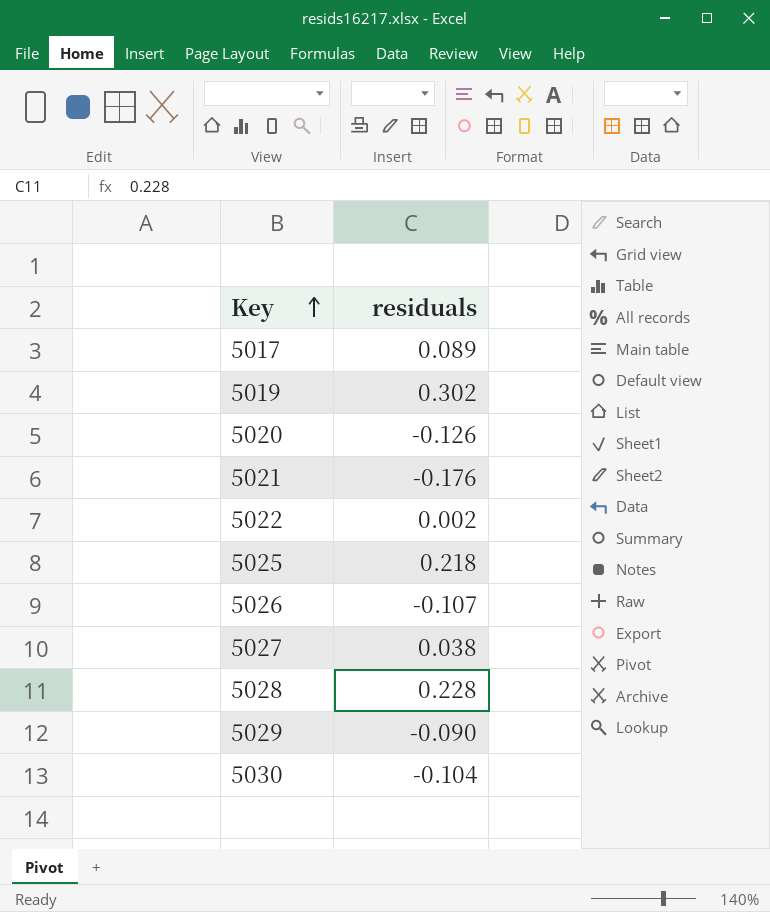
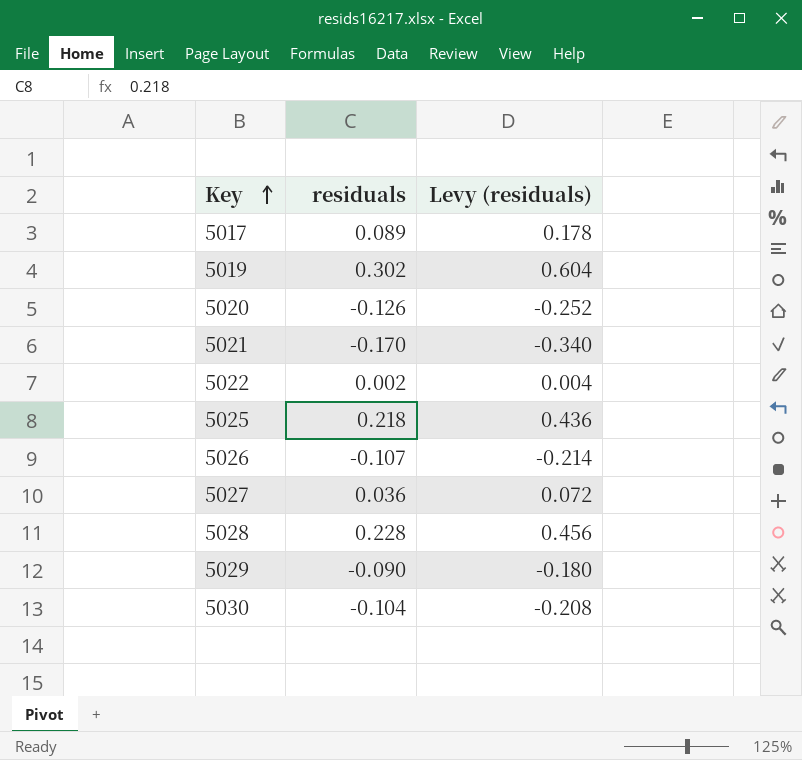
column Levy (residuals) | formula: none -> [residuals] * 2
5021 | residuals: -0.176 -> -0.170
5027 | residuals: 0.038 -> 0.036

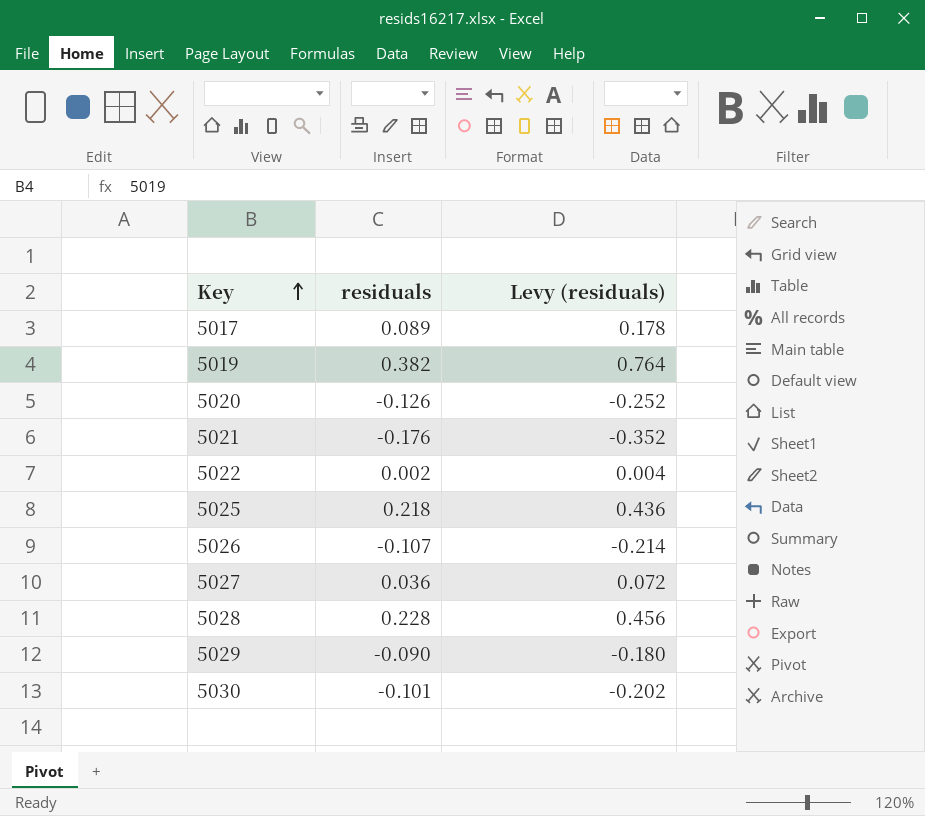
5019 | residuals: 0.302 -> 0.382
5019 | Levy (residuals): 0.604 -> 0.764
5021 | residuals: -0.170 -> -0.176
5021 | Levy (residuals): -0.340 -> -0.352
5030 | residuals: -0.104 -> -0.101
5030 | Levy (residuals): -0.208 -> -0.202

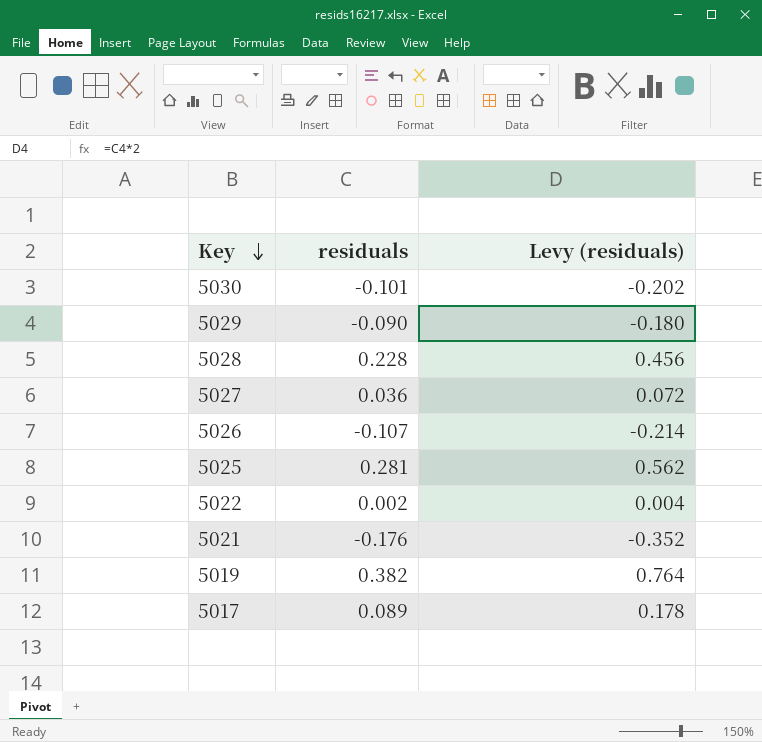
row order: Key ascending -> Key descending
row 5020: -0.126 | -0.252 -> none
5025 | residuals: 0.218 -> 0.281
5025 | Levy (residuals): 0.436 -> 0.562

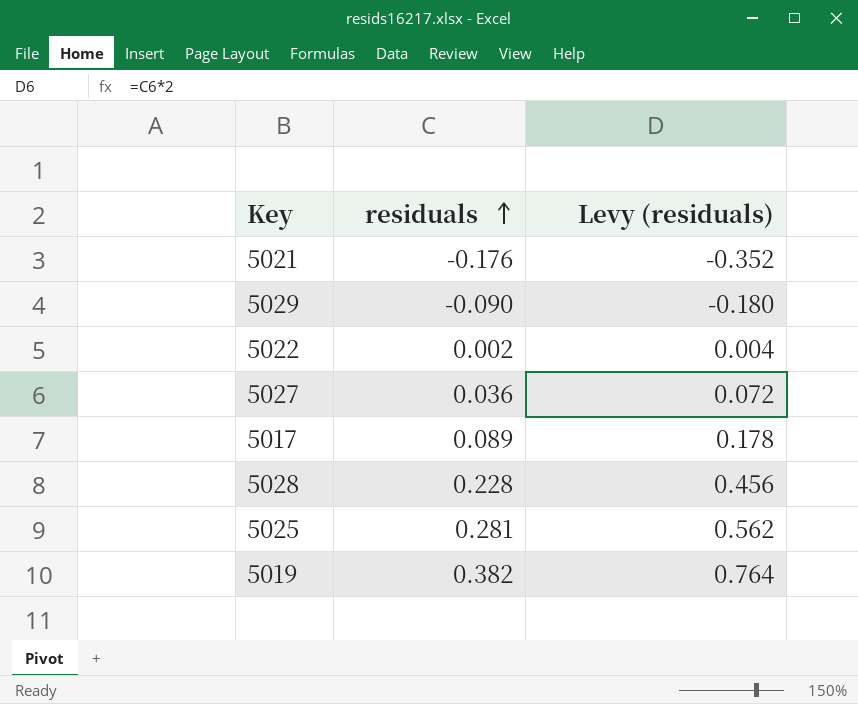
row order: Key descending -> residuals ascending
row 5030: -0.101 | -0.202 -> none
row 5026: -0.107 | -0.214 -> none

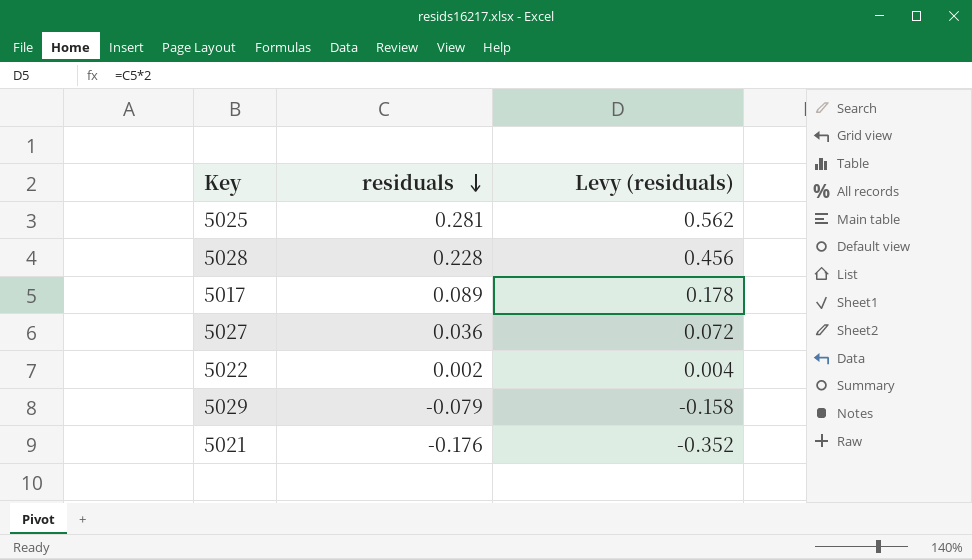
row order: residuals ascending -> residuals descending
row 5019: 0.382 | 0.764 -> none
5029 | residuals: -0.090 -> -0.079
5029 | Levy (residuals): -0.180 -> -0.158

